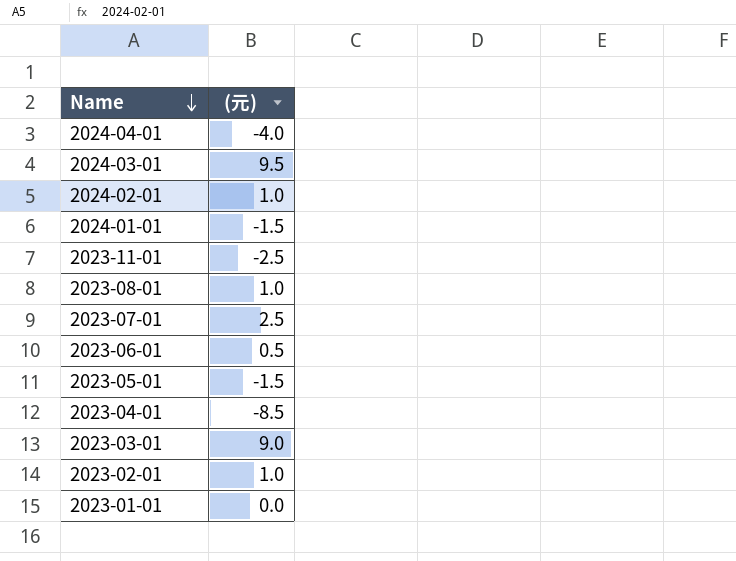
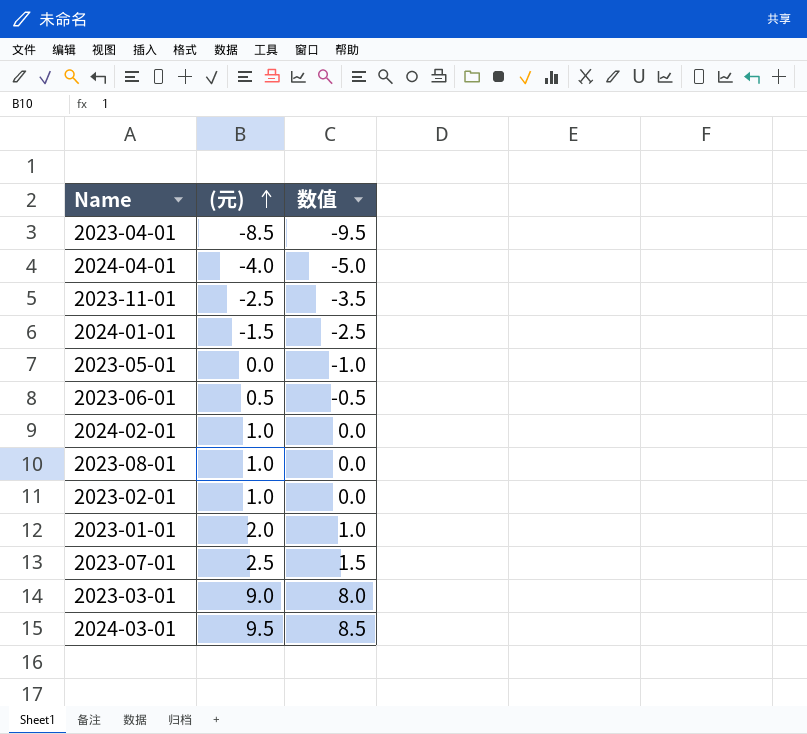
row order: Name descending -> (元) ascending
column 数值 | formula: none -> [(元)] - 1
2023-05-01 | (元): -1.5 -> 0.0
2023-01-01 | (元): 0.0 -> 2.0

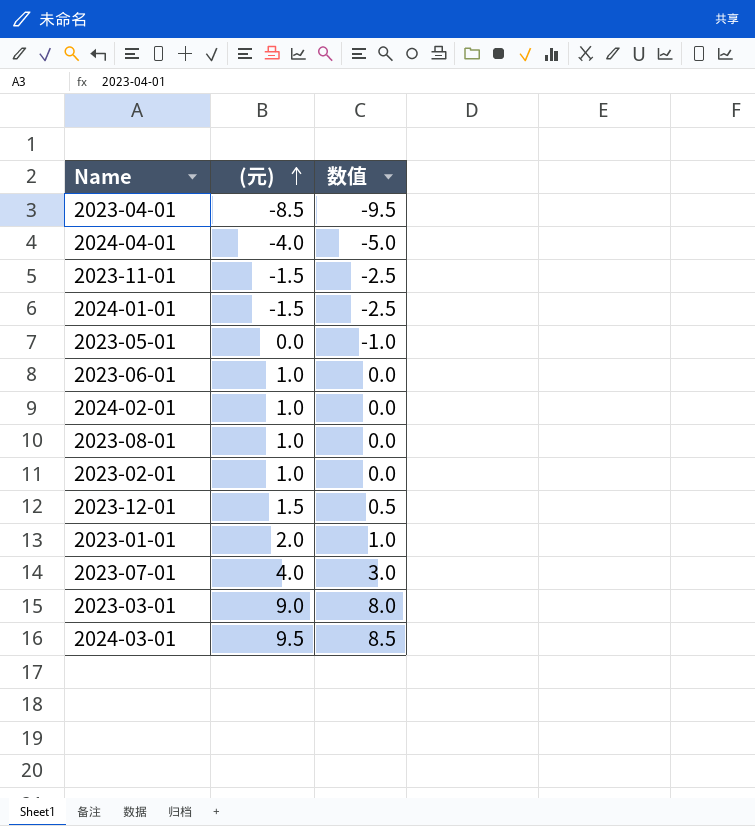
2023-11-01 | (元): -2.5 -> -1.5
2023-11-01 | 数值: -3.5 -> -2.5
2023-06-01 | (元): 0.5 -> 1.0
2023-06-01 | 数值: -0.5 -> 0.0
row 2023-12-01: none -> 1.5 | 0.5
2023-07-01 | (元): 2.5 -> 4.0
2023-07-01 | 数值: 1.5 -> 3.0

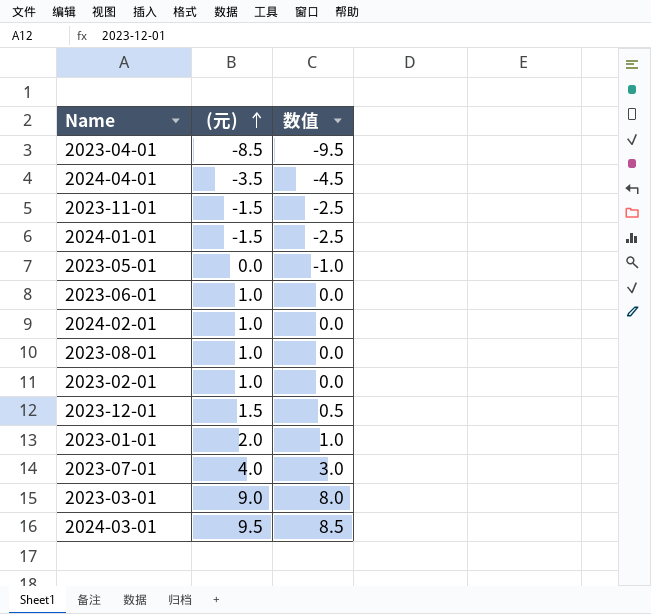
2024-04-01 | (元): -4.0 -> -3.5
2024-04-01 | 数值: -5.0 -> -4.5

